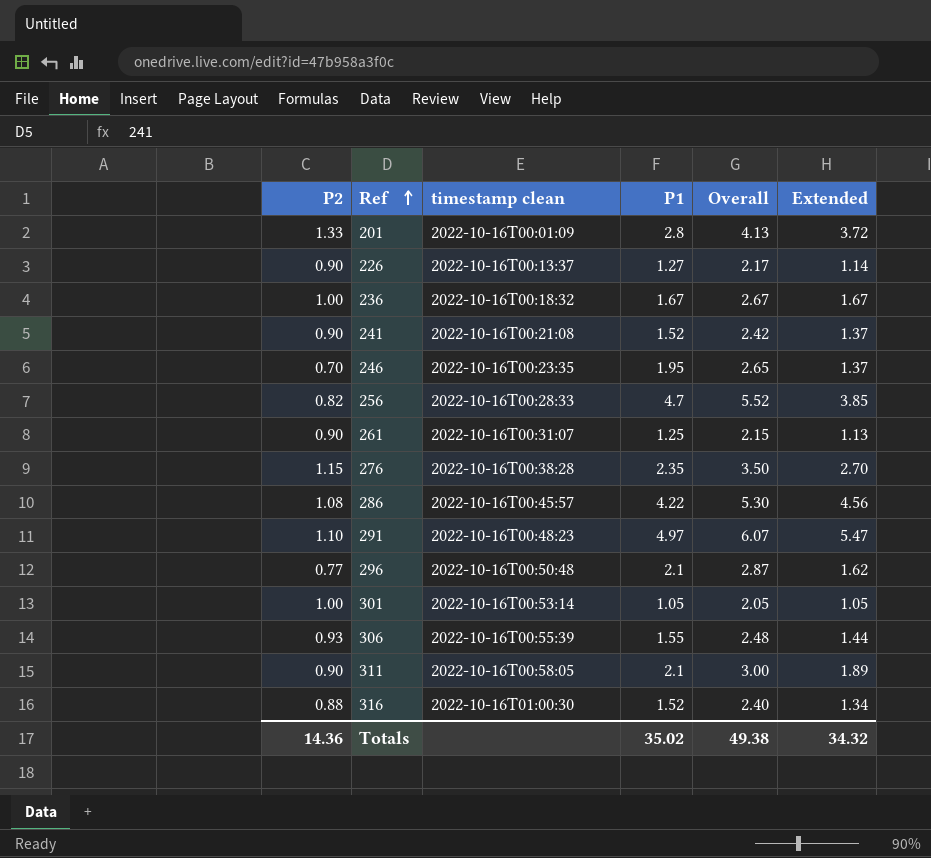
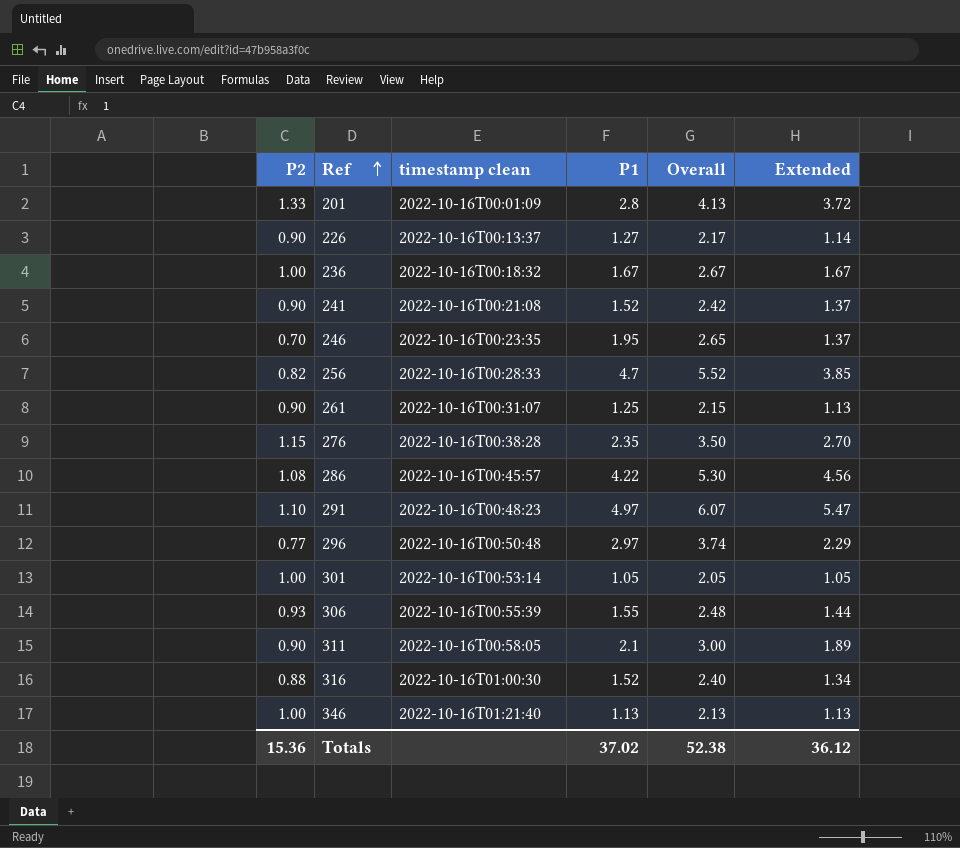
296 | P1: 2.1 -> 2.97
296 | Overall: 2.87 -> 3.74
296 | Extended: 1.62 -> 2.29
row 346: none -> 1.00 | 2022-10-16T01:21:40 | 1.13 | 2.13 | 1.13
Totals | P2: 14.36 -> 15.36
Totals | P1: 35.02 -> 37.02
Totals | Overall: 49.38 -> 52.38
Totals | Extended: 34.32 -> 36.12

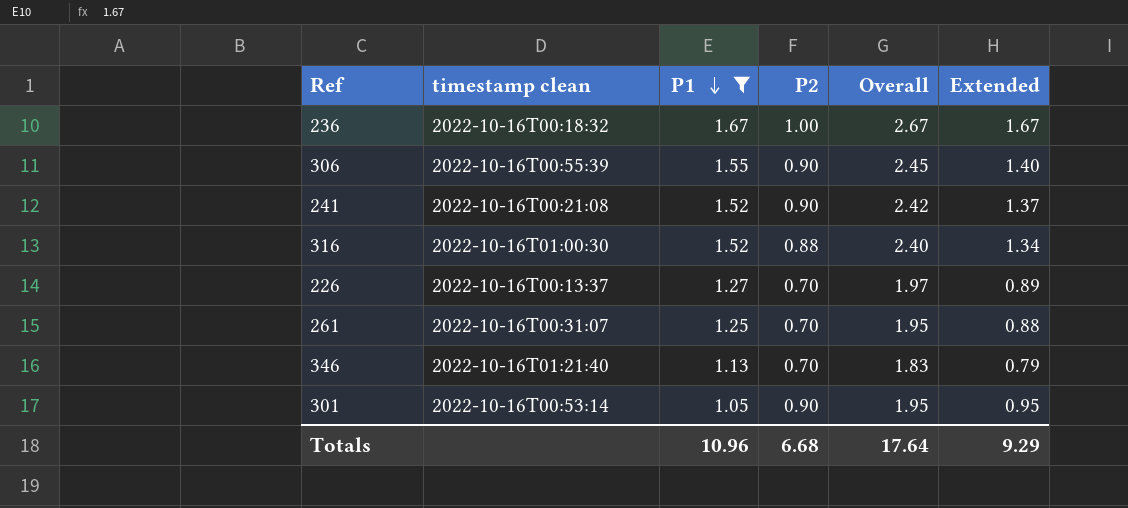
filter: none -> P1 <= 1.67
row order: Ref ascending -> P1 descending
column P2 | position: 1 -> 4
306 | P2: 0.93 -> 0.90
306 | Overall: 2.48 -> 2.45
306 | Extended: 1.44 -> 1.40
226 | P2: 0.90 -> 0.70
226 | Overall: 2.17 -> 1.97
226 | Extended: 1.14 -> 0.89
261 | P2: 0.90 -> 0.70
261 | Overall: 2.15 -> 1.95
261 | Extended: 1.13 -> 0.88
346 | P2: 1.00 -> 0.70
346 | Overall: 2.13 -> 1.83
346 | Extended: 1.13 -> 0.79
301 | P2: 1.00 -> 0.90
301 | Overall: 2.05 -> 1.95
301 | Extended: 1.05 -> 0.95
Totals | P1: 37.02 -> 10.96
Totals | P2: 15.36 -> 6.68
Totals | Overall: 52.38 -> 17.64
Totals | Extended: 36.12 -> 9.29

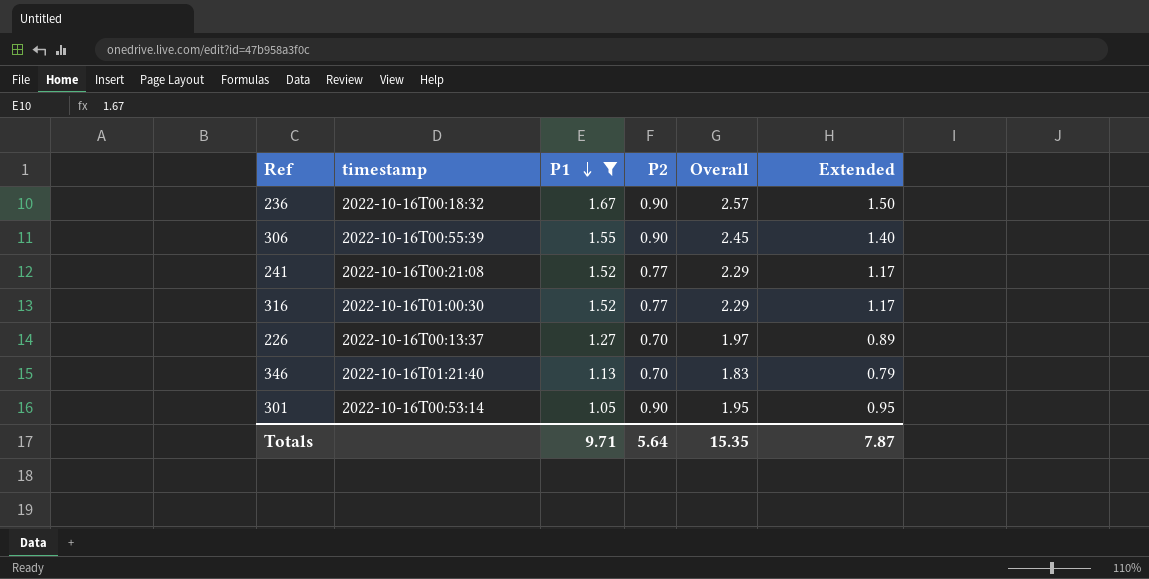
column name: timestamp clean -> timestamp
row 261: 2022-10-16T00:31:07 | 1.25 | 0.70 | 1.95 | 0.88 -> none
236 | P2: 1.00 -> 0.90
236 | Overall: 2.67 -> 2.57
236 | Extended: 1.67 -> 1.50
241 | P2: 0.90 -> 0.77
241 | Overall: 2.42 -> 2.29
241 | Extended: 1.37 -> 1.17
316 | P2: 0.88 -> 0.77
316 | Overall: 2.40 -> 2.29
316 | Extended: 1.34 -> 1.17
Totals | P1: 10.96 -> 9.71
Totals | P2: 6.68 -> 5.64
Totals | Overall: 17.64 -> 15.35
Totals | Extended: 9.29 -> 7.87

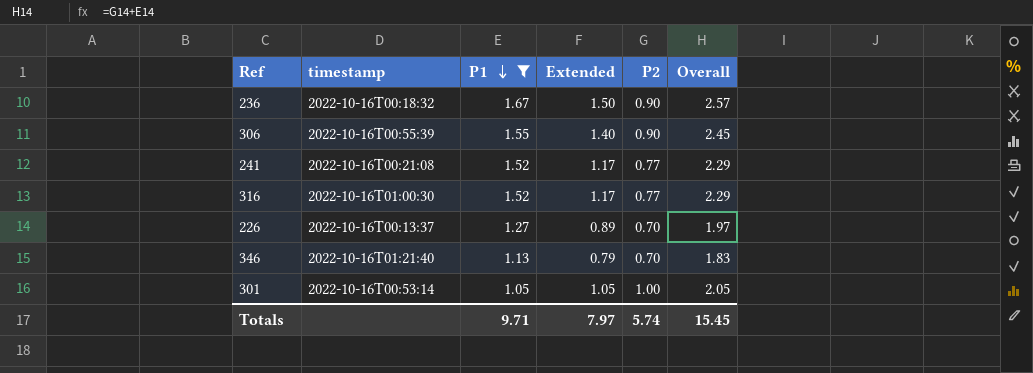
column Extended | position: 6 -> 4
301 | Extended: 0.95 -> 1.05
301 | P2: 0.90 -> 1.00
301 | Overall: 1.95 -> 2.05
Totals | Extended: 7.87 -> 7.97
Totals | P2: 5.64 -> 5.74
Totals | Overall: 15.35 -> 15.45

